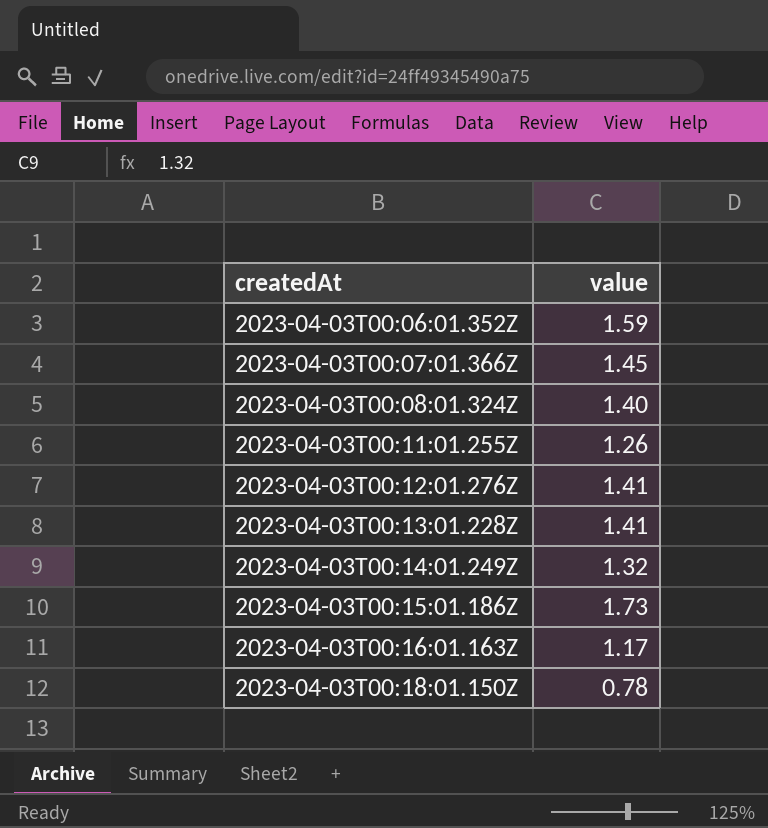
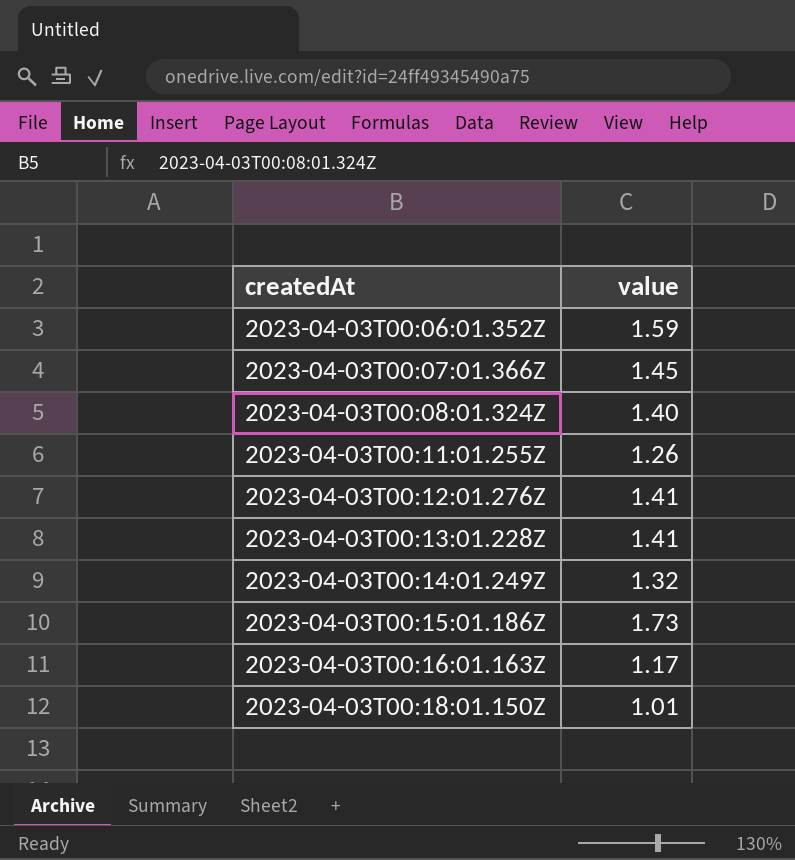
2023-04-03T00:18:01.150Z | value: 0.78 -> 1.01

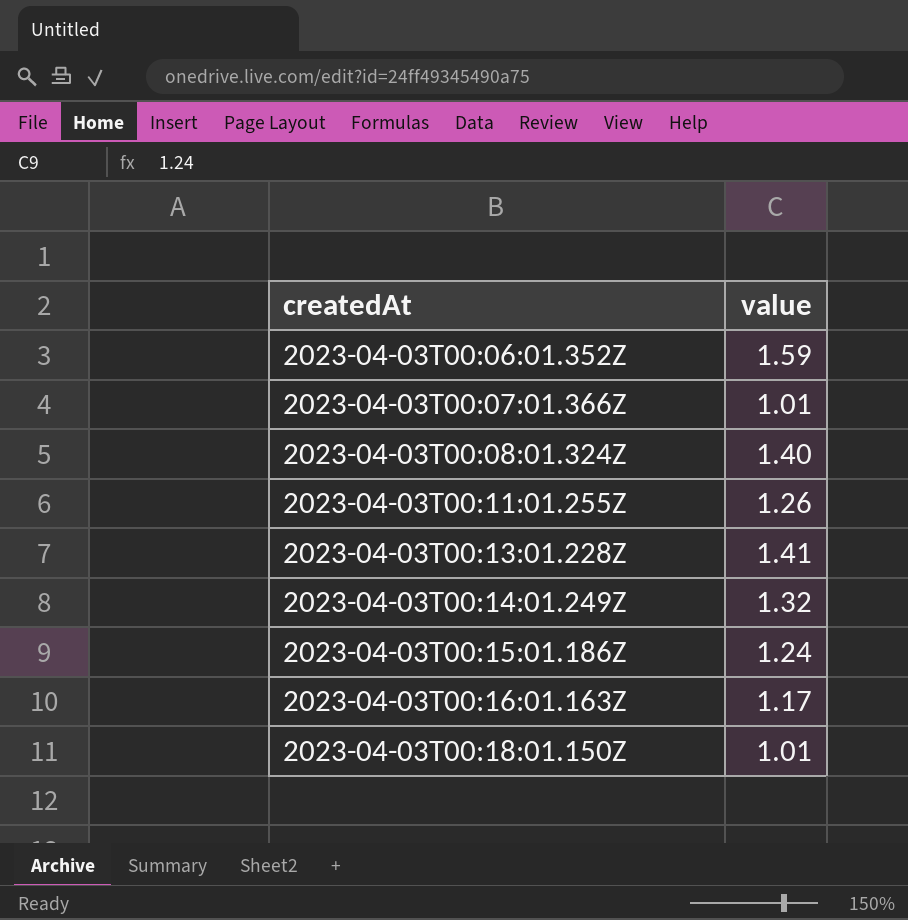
row 2023-04-03T00:12:01.276Z: 1.41 -> none
2023-04-03T00:07:01.366Z | value: 1.45 -> 1.01
2023-04-03T00:15:01.186Z | value: 1.73 -> 1.24

